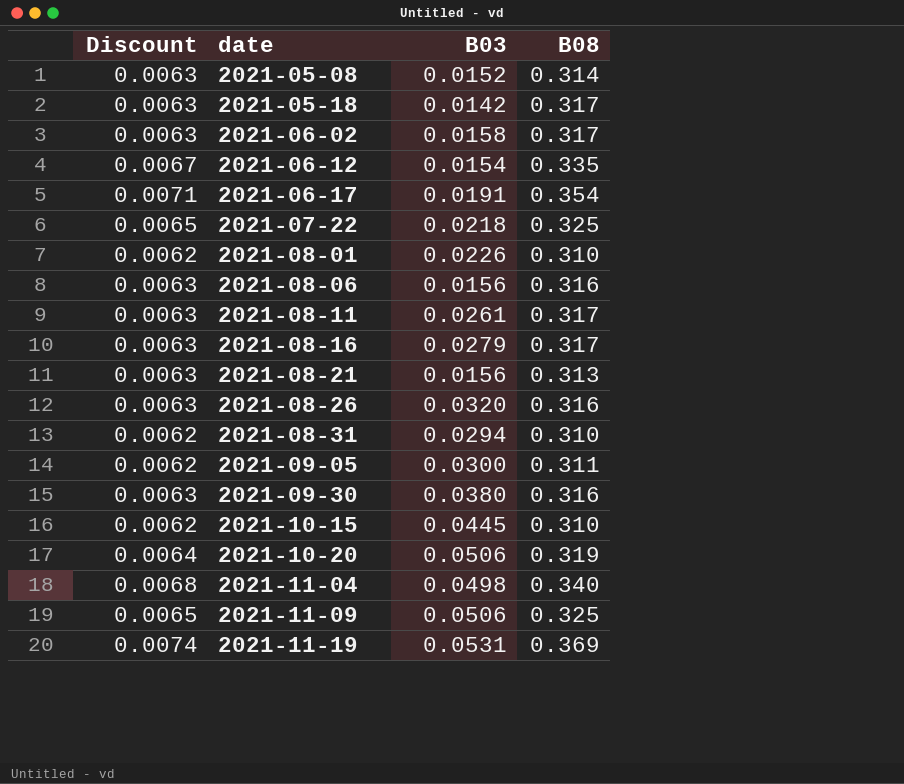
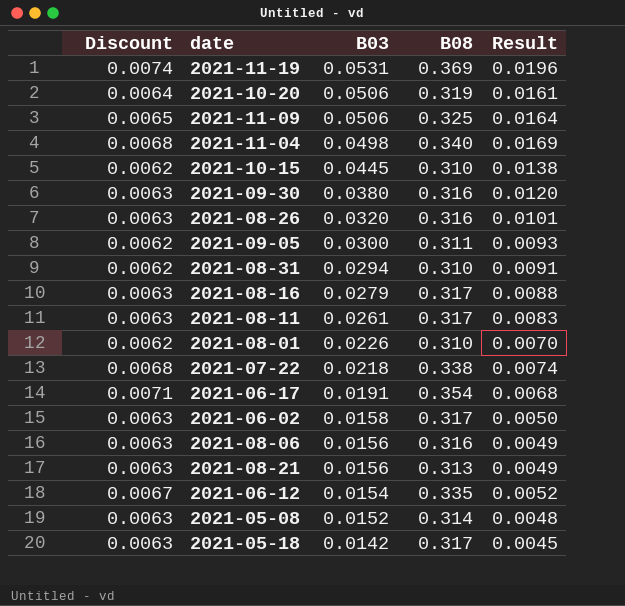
row order: date ascending -> B03 descending
column Result | formula: none -> [B03] * [B08]
2021-07-22 | Discount: 0.0065 -> 0.0068
2021-07-22 | B08: 0.325 -> 0.338

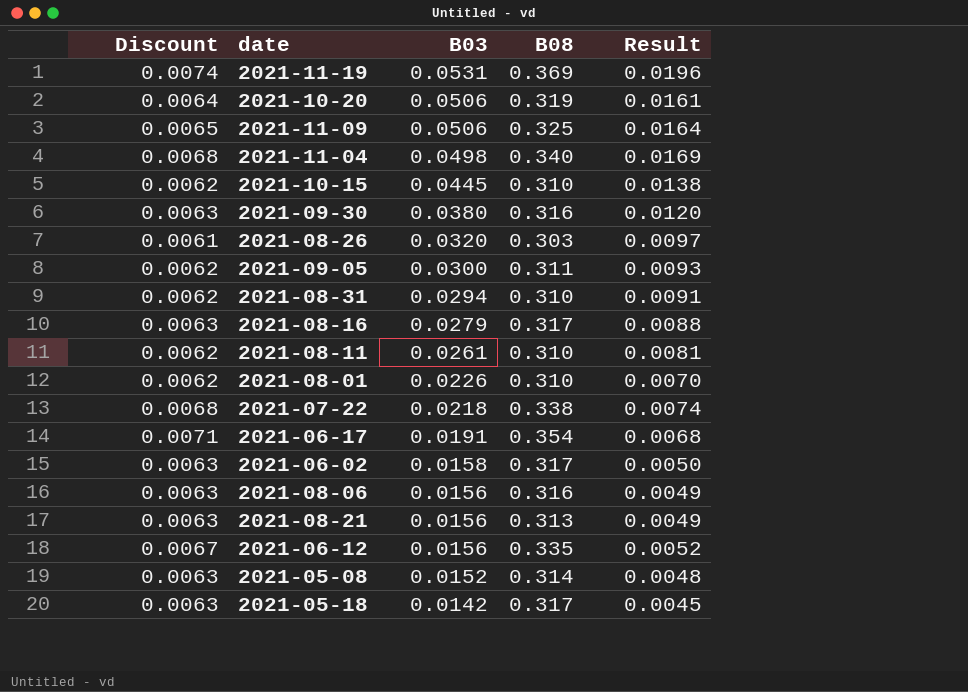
2021-08-26 | Discount: 0.0063 -> 0.0061
2021-08-26 | B08: 0.316 -> 0.303
2021-08-26 | Result: 0.0101 -> 0.0097
2021-08-11 | Discount: 0.0063 -> 0.0062
2021-08-11 | B08: 0.317 -> 0.310
2021-08-11 | Result: 0.0083 -> 0.0081
2021-06-12 | B03: 0.0154 -> 0.0156

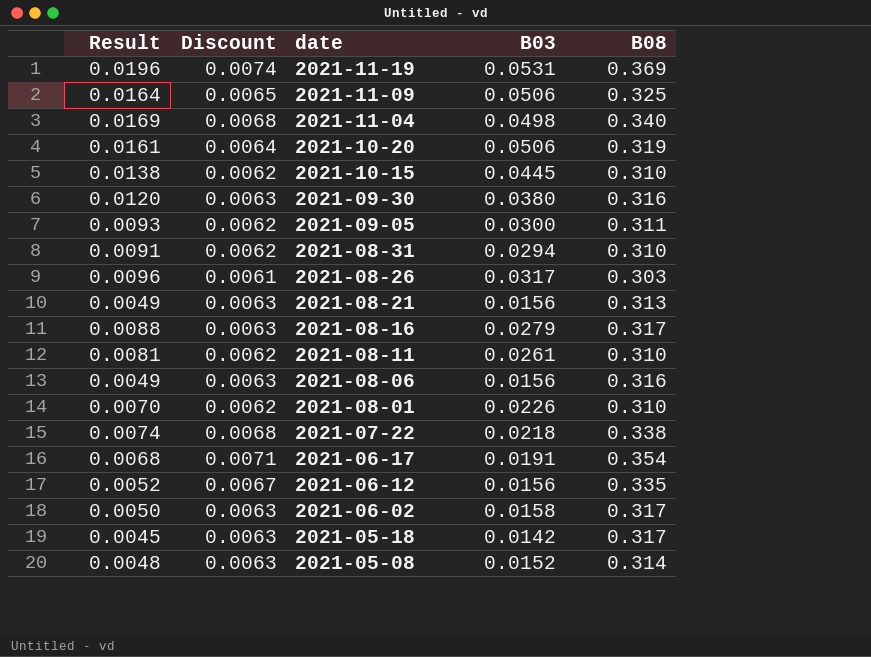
row order: B03 descending -> date descending
column Result | position: 5 -> 1
2021-08-26 | Result: 0.0097 -> 0.0096
2021-08-26 | B03: 0.0320 -> 0.0317

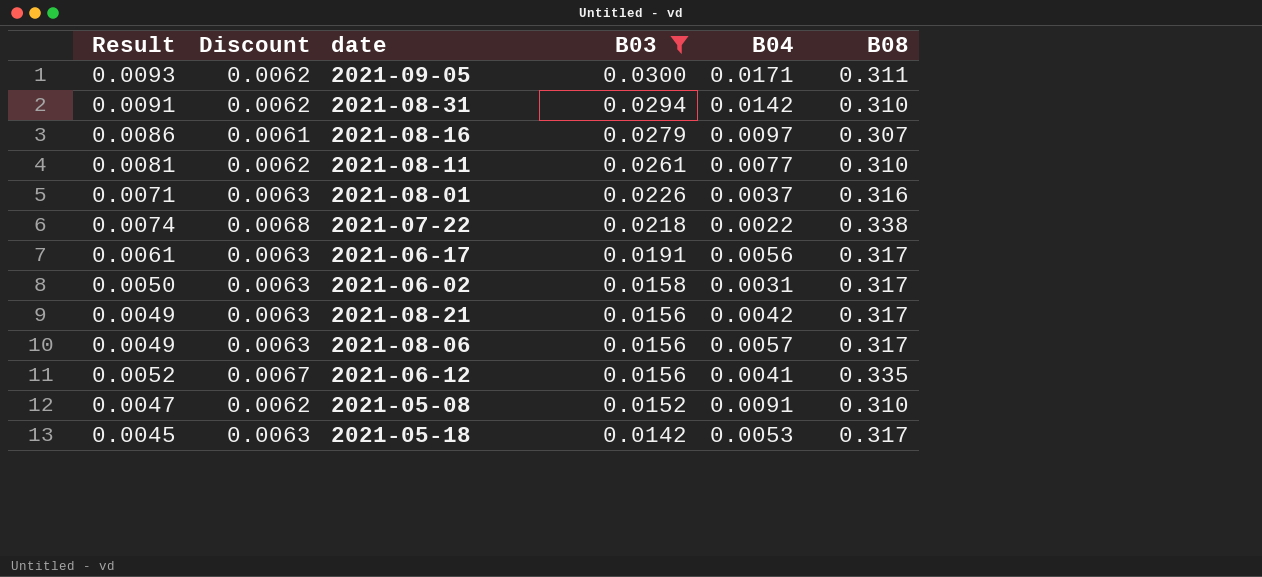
filter: none -> B03 <= 0.0300
row order: date descending -> B03 descending
column B04 | position: none -> 5
2021-08-16 | Result: 0.0088 -> 0.0086
2021-08-16 | Discount: 0.0063 -> 0.0061
2021-08-16 | B08: 0.317 -> 0.307
2021-08-01 | Result: 0.0070 -> 0.0071
2021-08-01 | Discount: 0.0062 -> 0.0063
2021-08-01 | B08: 0.310 -> 0.316
2021-06-17 | Result: 0.0068 -> 0.0061
2021-06-17 | Discount: 0.0071 -> 0.0063
2021-06-17 | B08: 0.354 -> 0.317
2021-08-21 | B08: 0.313 -> 0.317
2021-08-06 | B08: 0.316 -> 0.317
2021-05-08 | Result: 0.0048 -> 0.0047
2021-05-08 | Discount: 0.0063 -> 0.0062
2021-05-08 | B08: 0.314 -> 0.310

